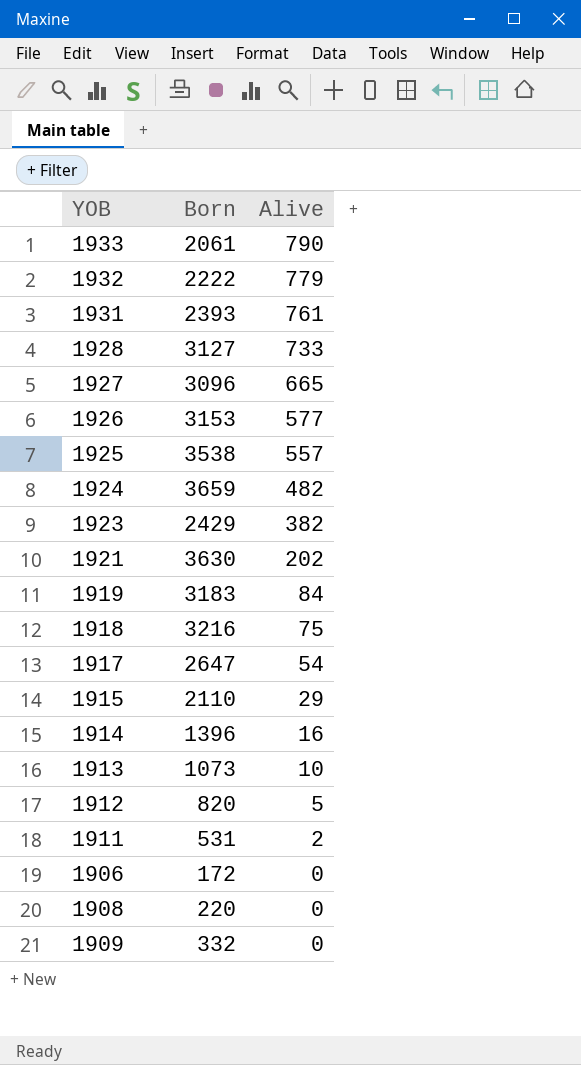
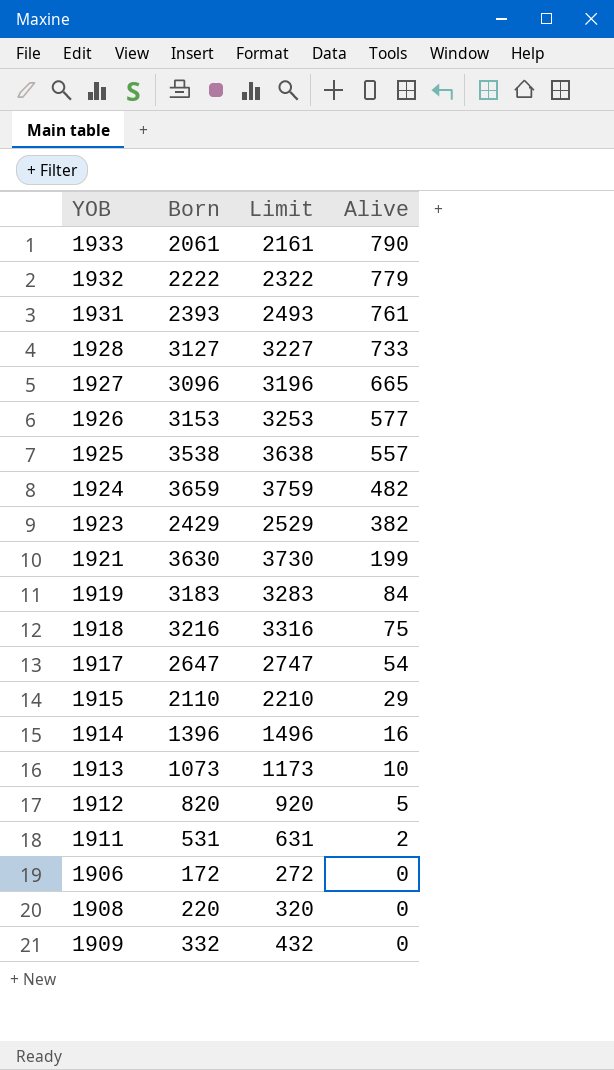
column Limit | formula: none -> [Born] + 100
1921 | Alive: 202 -> 199

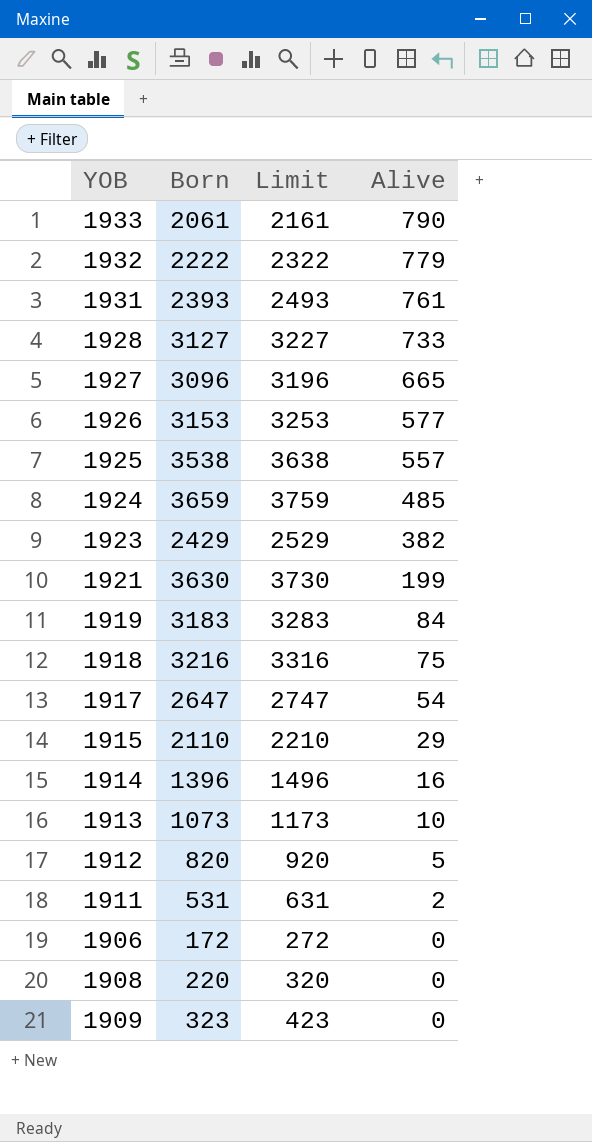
1924 | Alive: 482 -> 485
1909 | Born: 332 -> 323
1909 | Limit: 432 -> 423

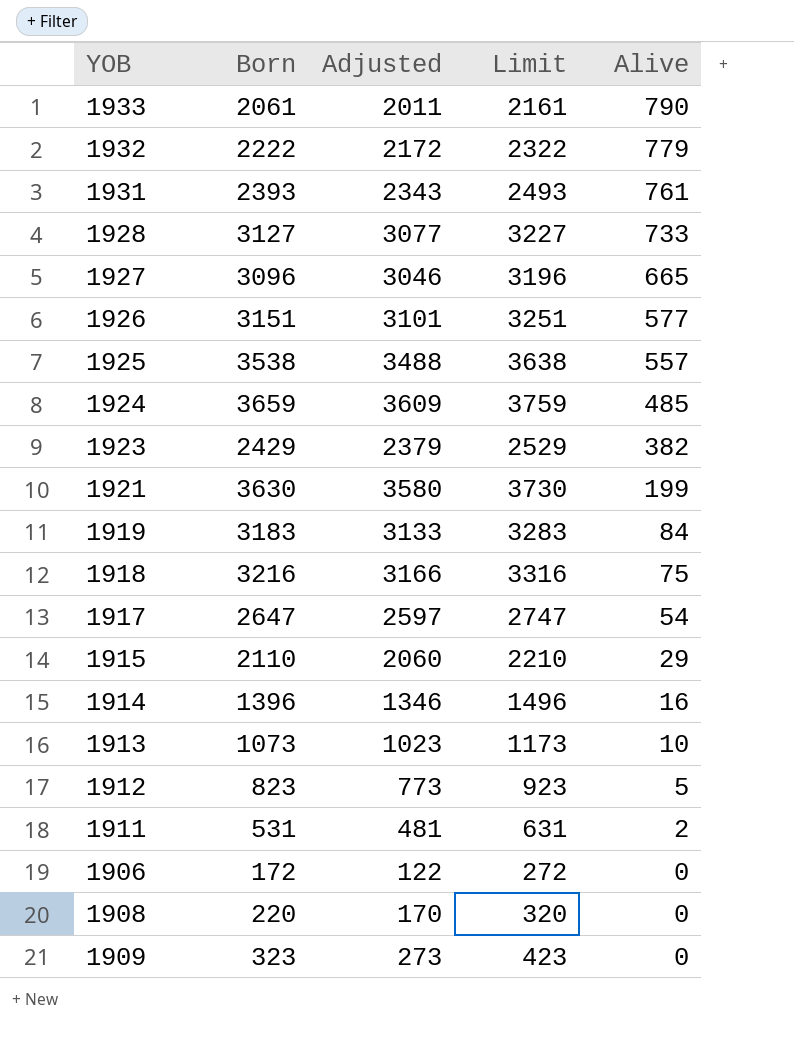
column Adjusted | formula: none -> [Born] - 50
1926 | Born: 3153 -> 3151
1926 | Limit: 3253 -> 3251
1912 | Born: 820 -> 823
1912 | Limit: 920 -> 923

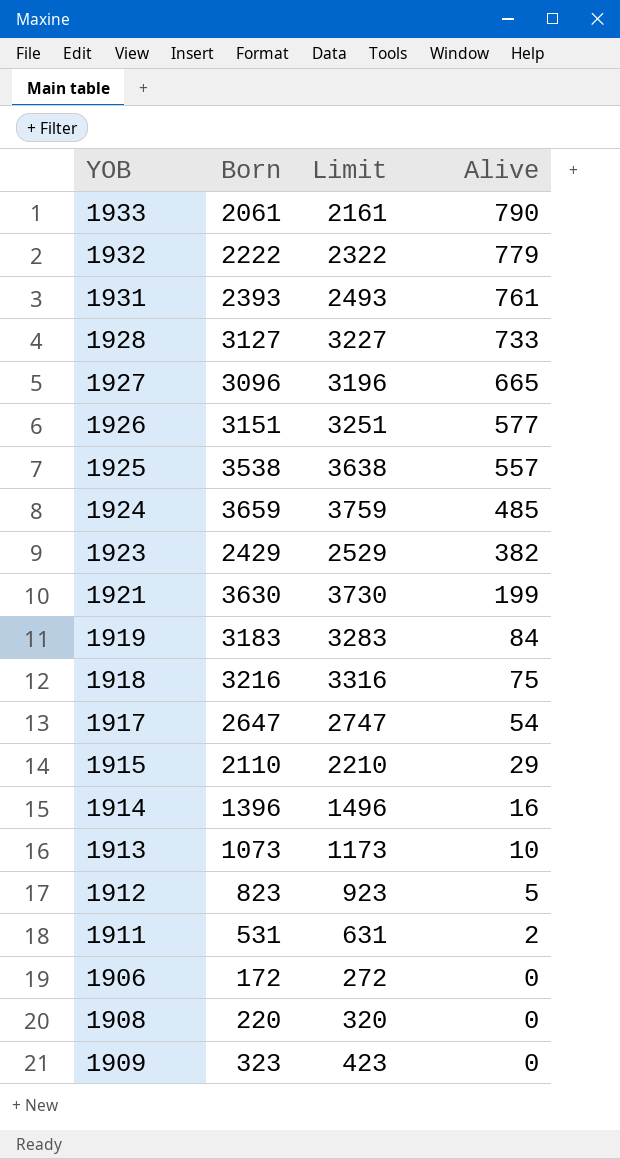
column Adjusted | formula: [Born] - 50 -> none

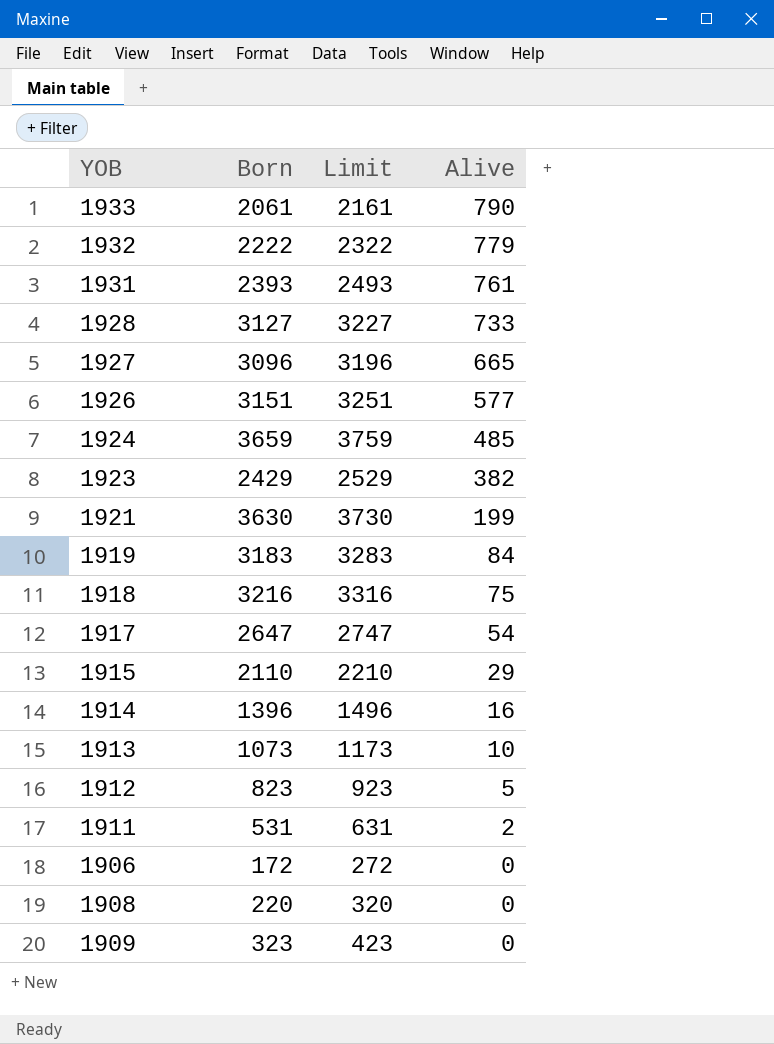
row 1925: 3538 | 3638 | 557 -> none

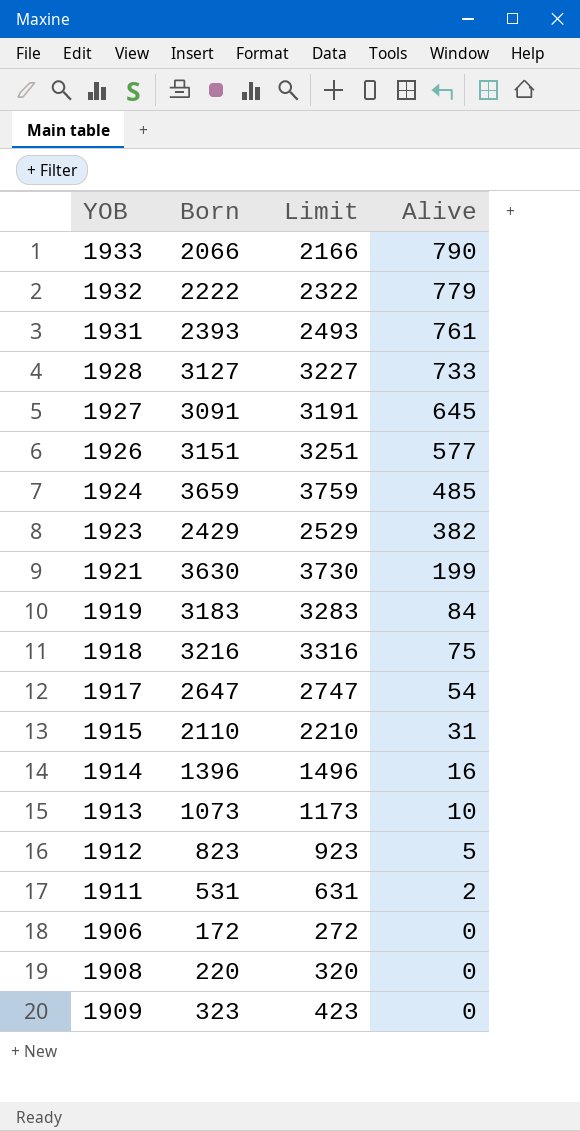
1933 | Born: 2061 -> 2066
1933 | Limit: 2161 -> 2166
1927 | Born: 3096 -> 3091
1927 | Limit: 3196 -> 3191
1927 | Alive: 665 -> 645
1915 | Alive: 29 -> 31

